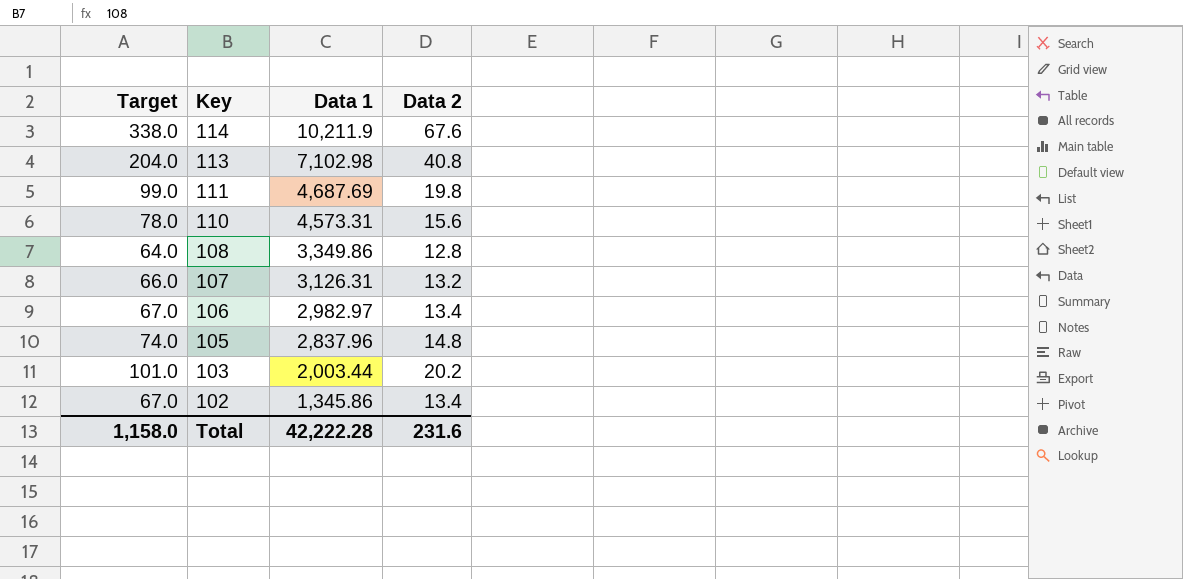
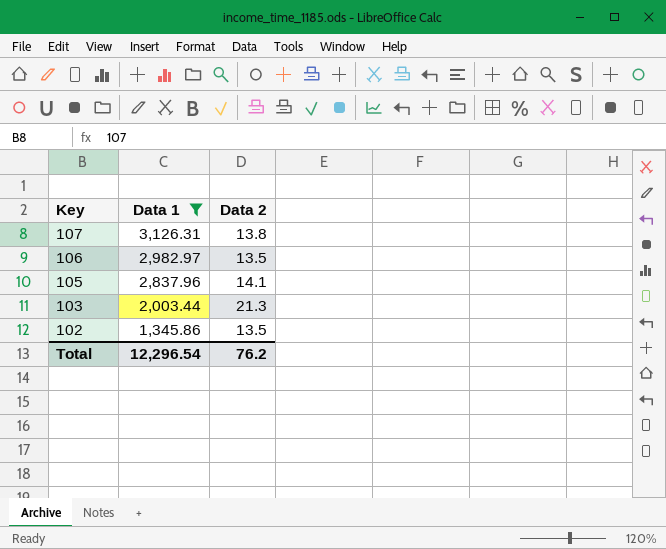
filter: none -> Data 1 <= 3,126.31
column Target | formula: [Data 2] * 5 -> none
107 | Data 2: 13.2 -> 13.8
106 | Data 2: 13.4 -> 13.5
105 | Data 2: 14.8 -> 14.1
103 | Data 2: 20.2 -> 21.3
102 | Data 2: 13.4 -> 13.5
Total | Data 1: 42,222.28 -> 12,296.54
Total | Data 2: 231.6 -> 76.2

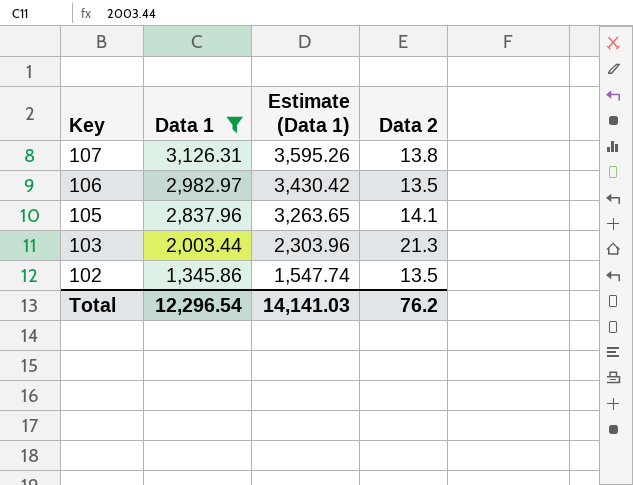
column Estimate (Data 1) | formula: none -> [Data 1] * 1.15

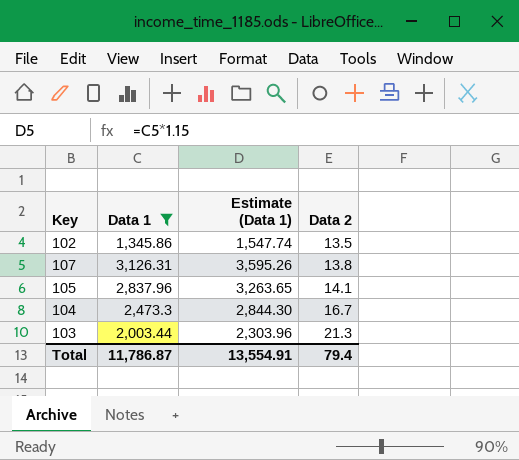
row order: Key descending -> Data 2 ascending
row 106: 2,982.97 | 3,430.42 | 13.5 -> none
row 104: none -> 2,473.3 | 2,844.30 | 16.7
Total | Data 1: 12,296.54 -> 11,786.87
Total | Estimate (Data 1): 14,141.03 -> 13,554.91
Total | Data 2: 76.2 -> 79.4

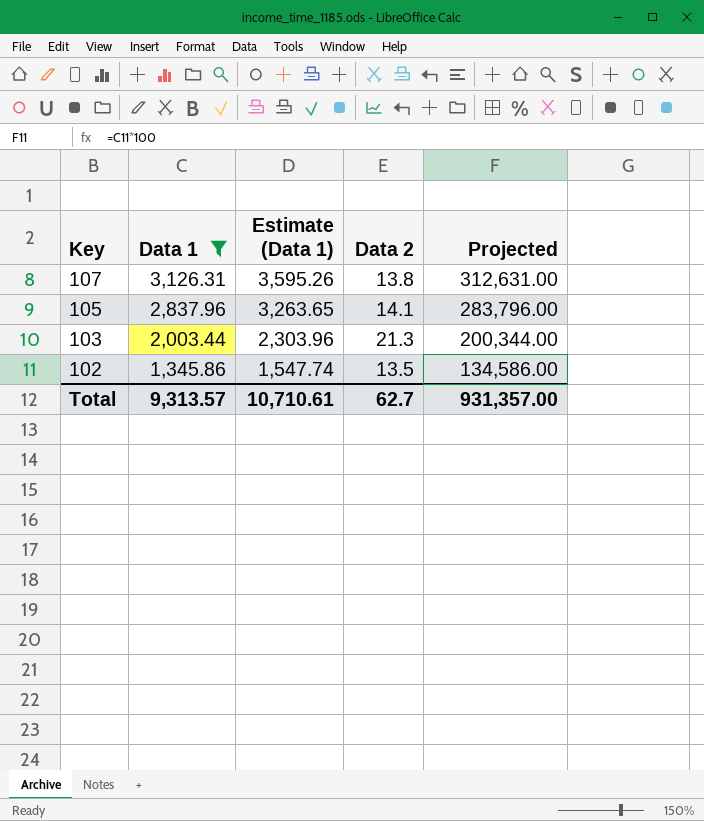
row order: Data 2 ascending -> Key descending
column Projected | formula: none -> [Data 1] * 100
row 104: 2,473.3 | 2,844.30 | 16.7 -> none
Total | Data 1: 11,786.87 -> 9,313.57
Total | Estimate (Data 1): 13,554.91 -> 10,710.61
Total | Data 2: 79.4 -> 62.7

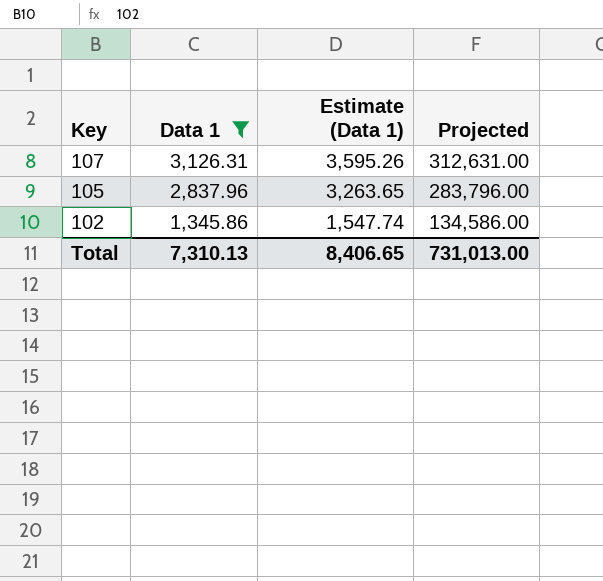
column Data 2 | position: 4 -> none
row 103: 2,003.44 | 2,303.96 | 21.3 | 200,344.00 -> none
Total | Data 1: 9,313.57 -> 7,310.13
Total | Estimate (Data 1): 10,710.61 -> 8,406.65
Total | Projected: 931,357.00 -> 731,013.00

